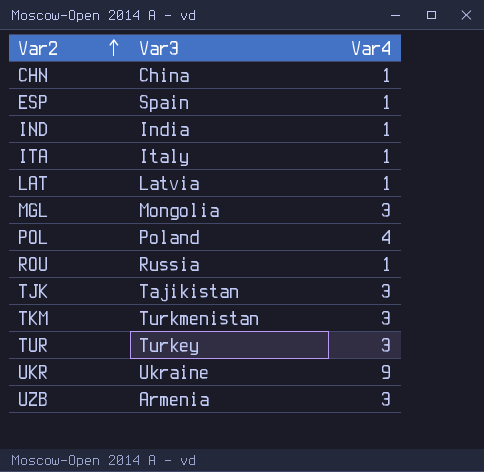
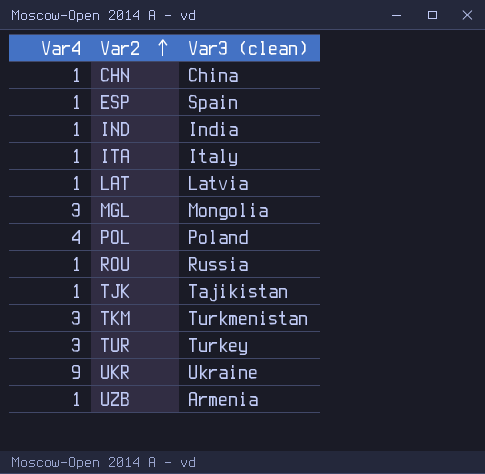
column Var4 | position: 3 -> 1
column name: Var3 -> Var3 (clean)
TJK | Var4: 3 -> 1
UZB | Var4: 3 -> 1

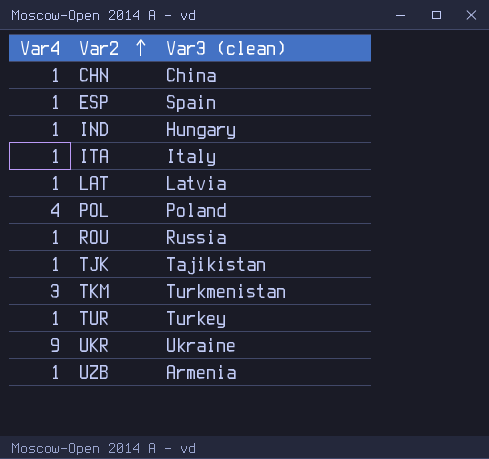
row MGL: 3 | Mongolia -> none
IND | Var3 (clean): India -> Hungary
TUR | Var4: 3 -> 1

